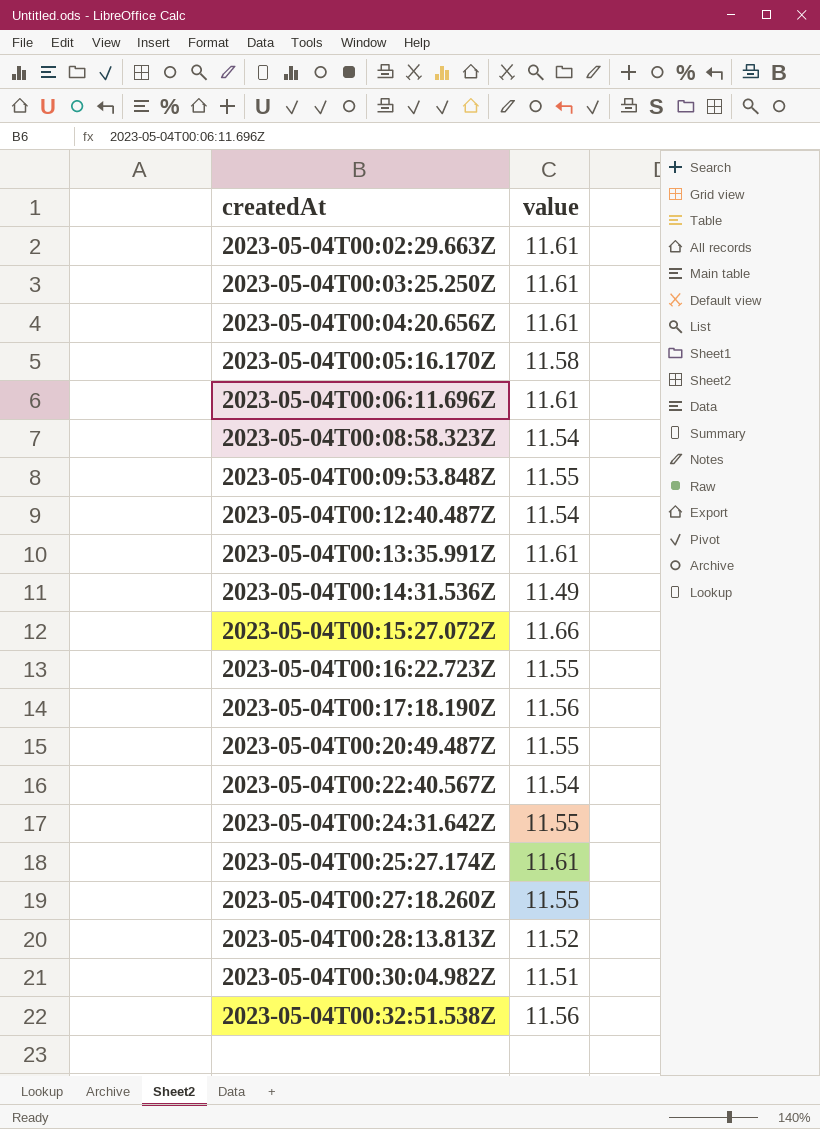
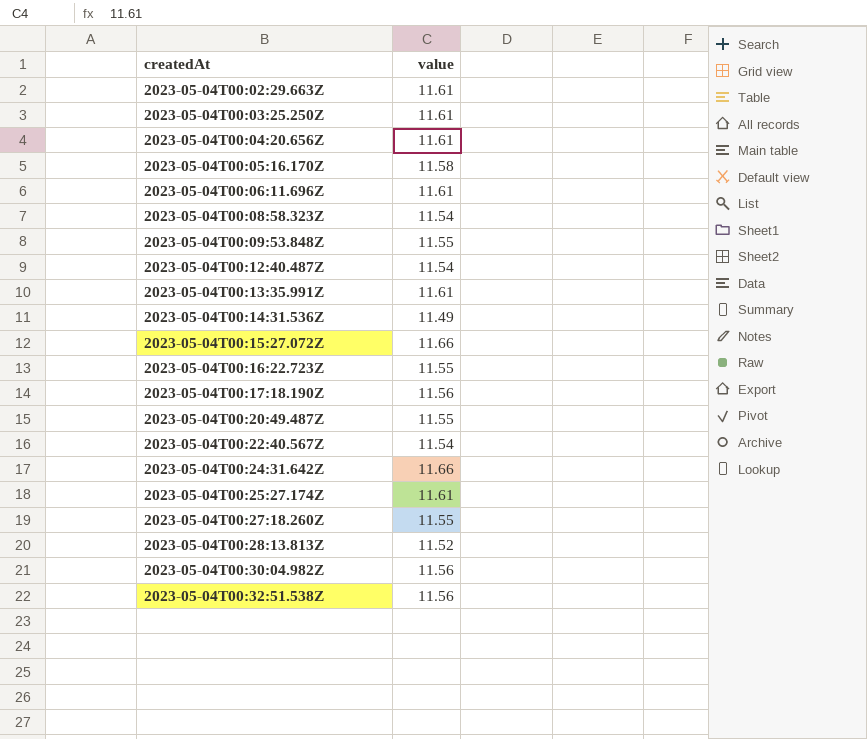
2023-05-04T00:24:31.642Z | value: 11.55 -> 11.66
2023-05-04T00:30:04.982Z | value: 11.51 -> 11.56

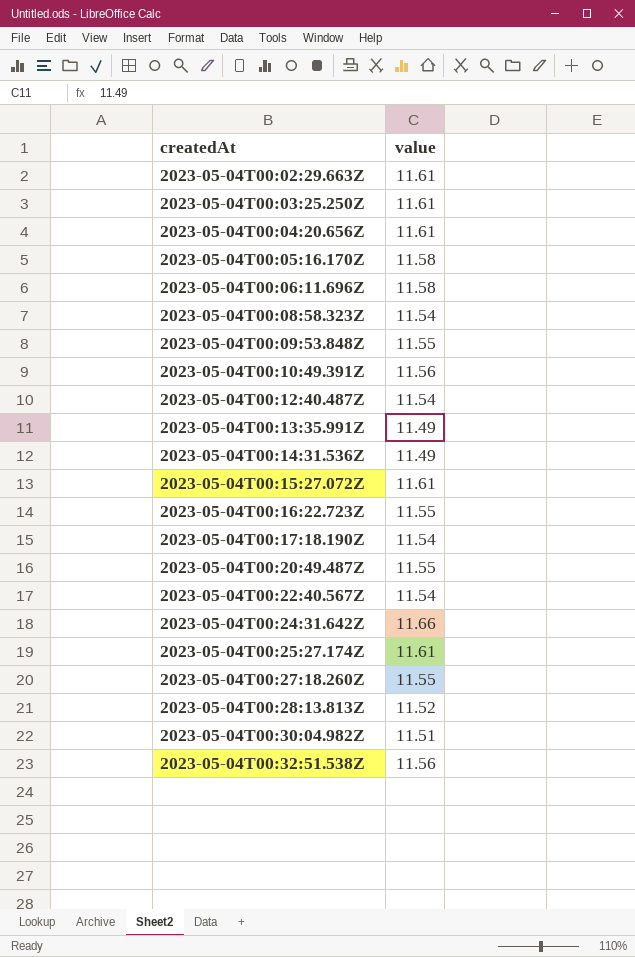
2023-05-04T00:06:11.696Z | value: 11.61 -> 11.58
row 2023-05-04T00:10:49.391Z: none -> 11.56
2023-05-04T00:13:35.991Z | value: 11.61 -> 11.49
2023-05-04T00:15:27.072Z | value: 11.66 -> 11.61
2023-05-04T00:17:18.190Z | value: 11.56 -> 11.54
2023-05-04T00:30:04.982Z | value: 11.56 -> 11.51

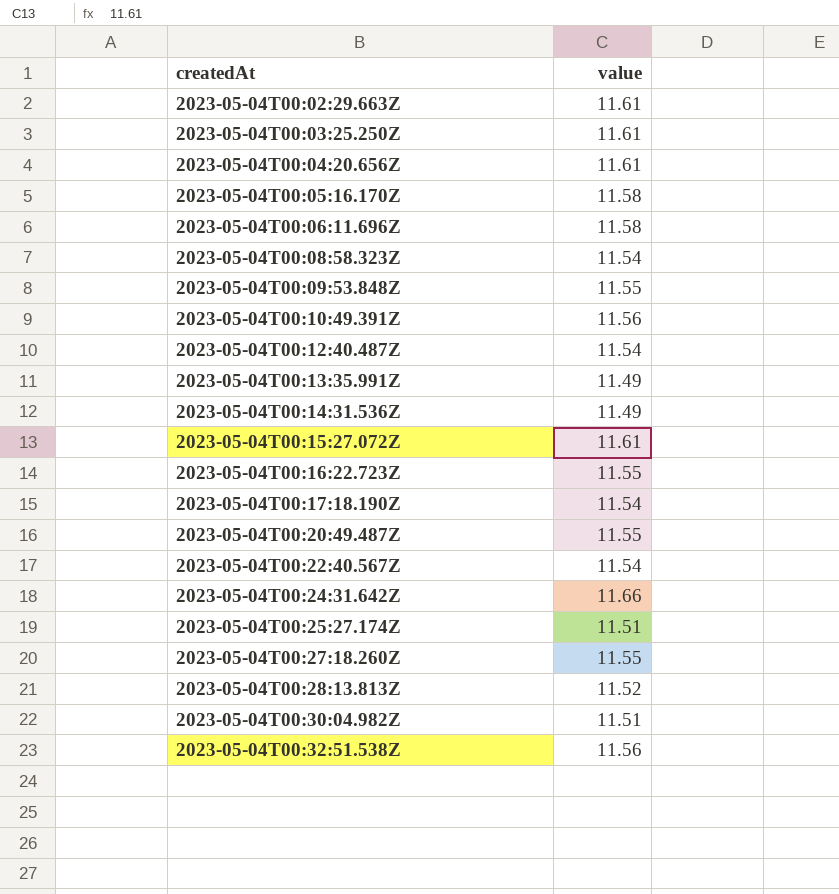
2023-05-04T00:25:27.174Z | value: 11.61 -> 11.51

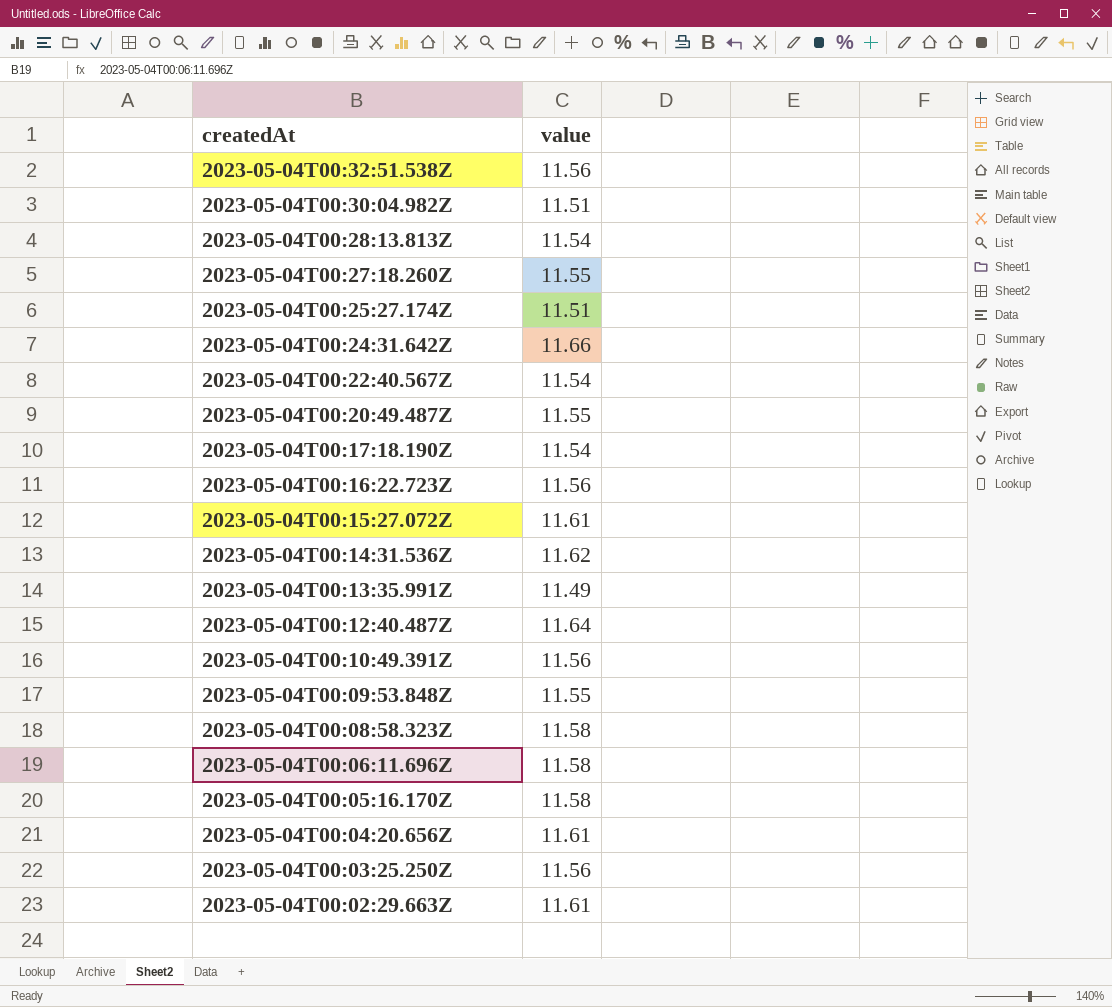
row order: createdAt ascending -> createdAt descending
2023-05-04T00:28:13.813Z | value: 11.52 -> 11.54
2023-05-04T00:16:22.723Z | value: 11.55 -> 11.56
2023-05-04T00:14:31.536Z | value: 11.49 -> 11.62
2023-05-04T00:12:40.487Z | value: 11.54 -> 11.64
2023-05-04T00:08:58.323Z | value: 11.54 -> 11.58
2023-05-04T00:03:25.250Z | value: 11.61 -> 11.56

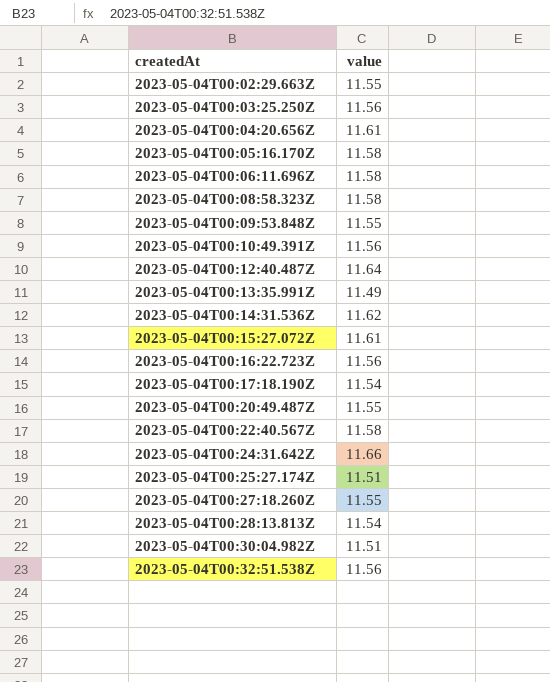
row order: createdAt descending -> createdAt ascending
2023-05-04T00:02:29.663Z | value: 11.61 -> 11.55
2023-05-04T00:22:40.567Z | value: 11.54 -> 11.58

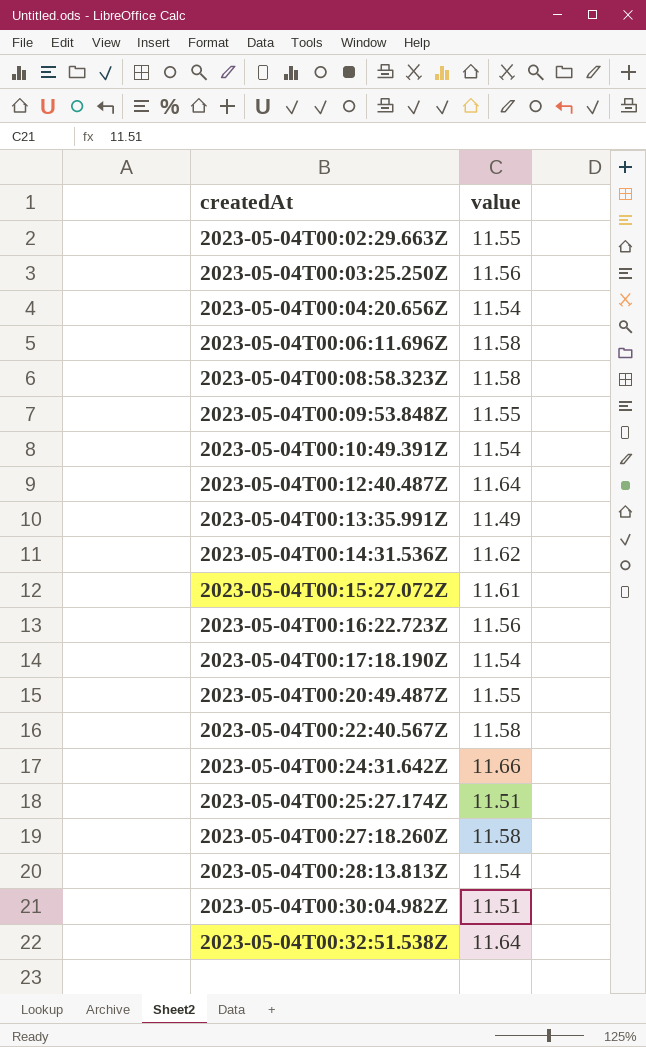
row 2023-05-04T00:05:16.170Z: 11.58 -> none
2023-05-04T00:04:20.656Z | value: 11.61 -> 11.54
2023-05-04T00:10:49.391Z | value: 11.56 -> 11.54
2023-05-04T00:27:18.260Z | value: 11.55 -> 11.58
2023-05-04T00:32:51.538Z | value: 11.56 -> 11.64

